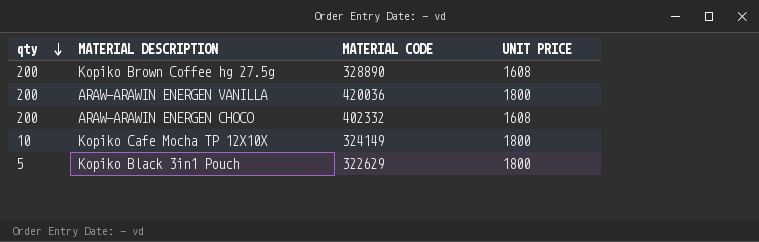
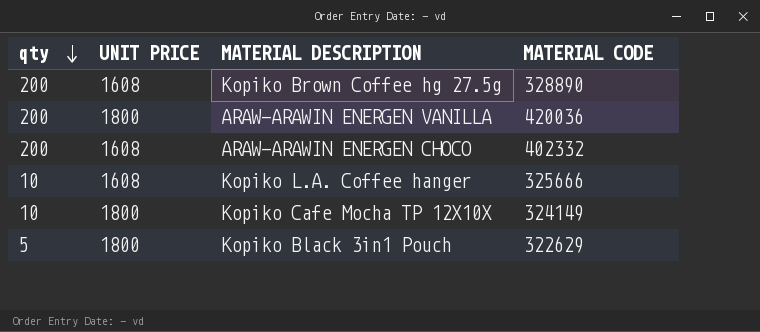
column UNIT PRICE | position: 4 -> 2
row Kopiko L.A. Coffee hanger: none -> 10 | 1608 | 325666

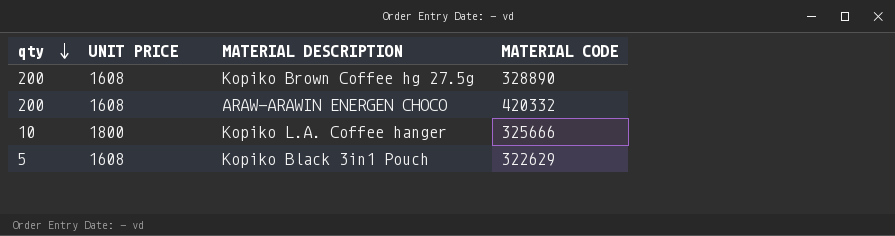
row ARAW-ARAWIN ENERGEN VANILLA: 200 | 1800 | 420036 -> none
row Kopiko Cafe Mocha TP 12X10X: 10 | 1800 | 324149 -> none
ARAW-ARAWIN ENERGEN CHOCO | MATERIAL CODE: 402332 -> 420332
Kopiko L.A. Coffee hanger | UNIT PRICE: 1608 -> 1800
Kopiko Black 3in1 Pouch | UNIT PRICE: 1800 -> 1608

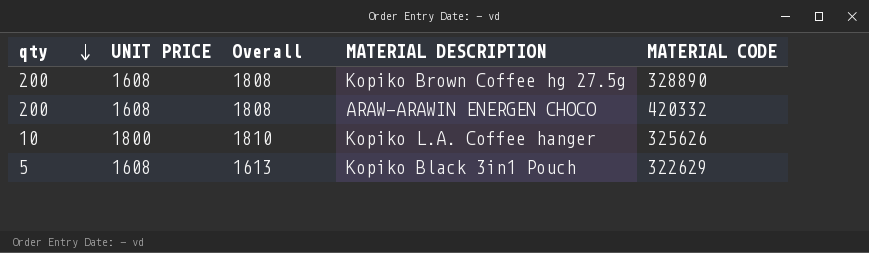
column Overall | formula: none -> [qty] + [UNIT PRICE]
Kopiko L.A. Coffee hanger | MATERIAL CODE: 325666 -> 325626

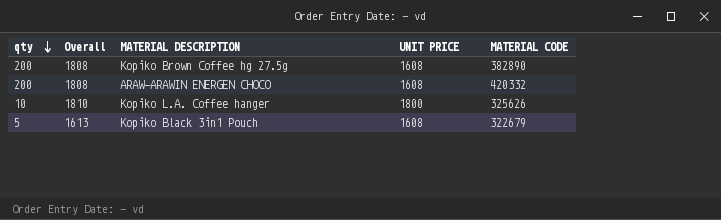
column UNIT PRICE | position: 2 -> 4
Kopiko Brown Coffee hg 27.5g | MATERIAL CODE: 328890 -> 382890
Kopiko Black 3in1 Pouch | MATERIAL CODE: 322629 -> 322679

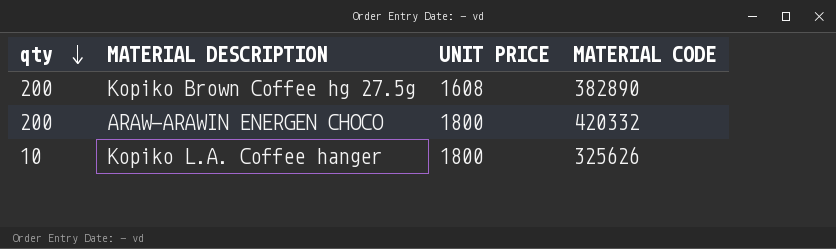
column Overall | formula: [qty] + [UNIT PRICE] -> none
row Kopiko Black 3in1 Pouch: 5 | 1613 | 1608 | 322679 -> none
ARAW-ARAWIN ENERGEN CHOCO | UNIT PRICE: 1608 -> 1800

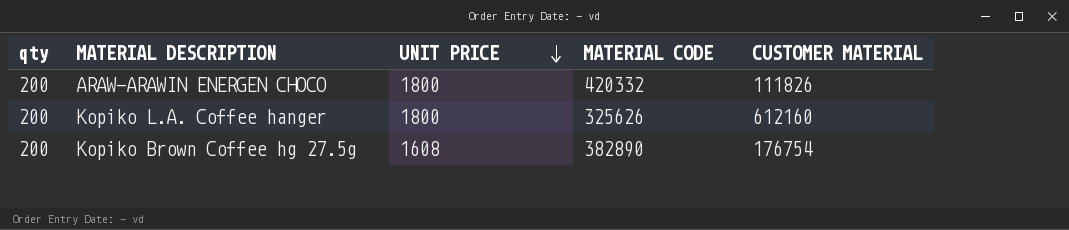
row order: qty descending -> UNIT PRICE descending
column CUSTOMER MATERIAL | position: none -> 5
Kopiko L.A. Coffee hanger | qty: 10 -> 200

